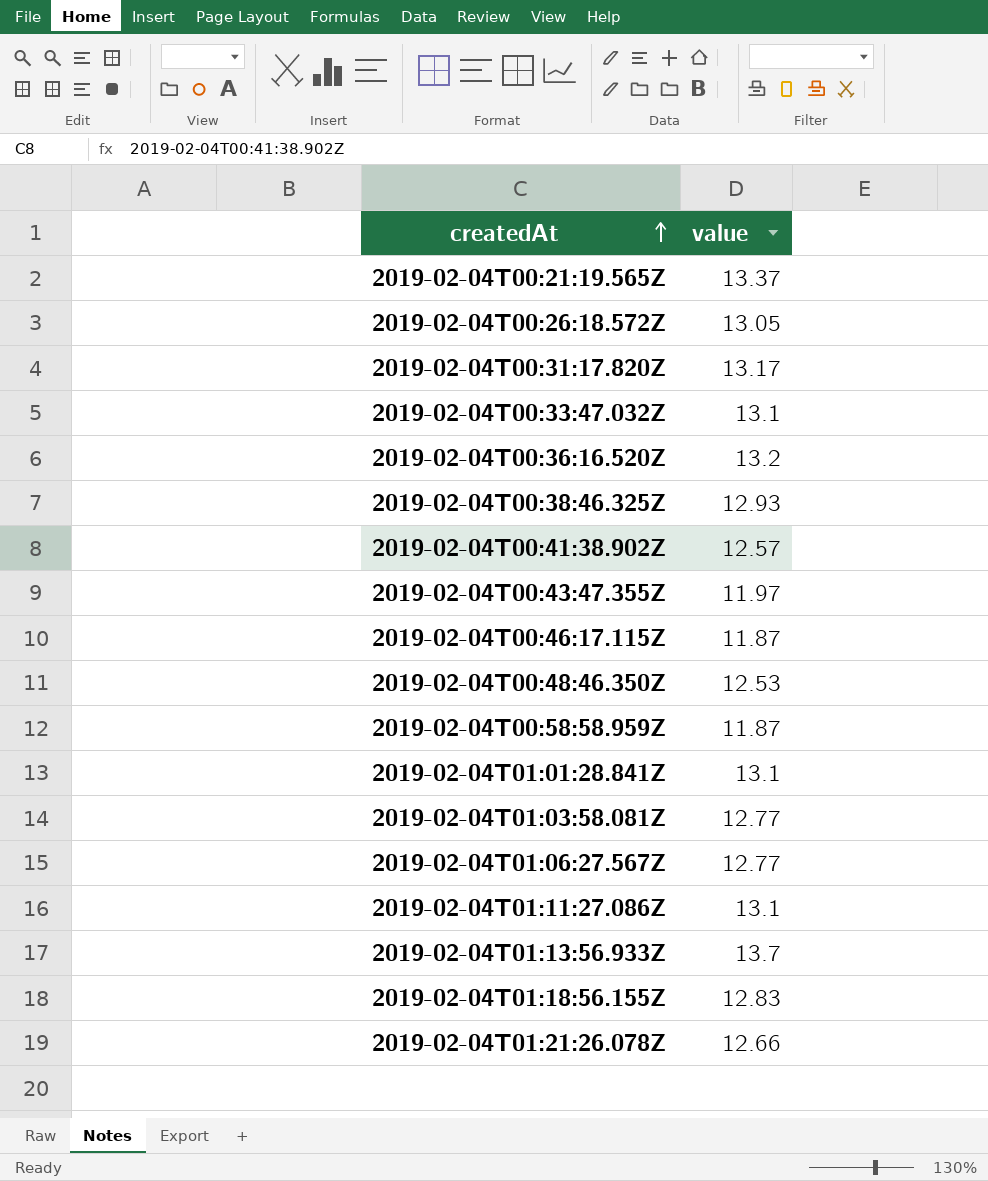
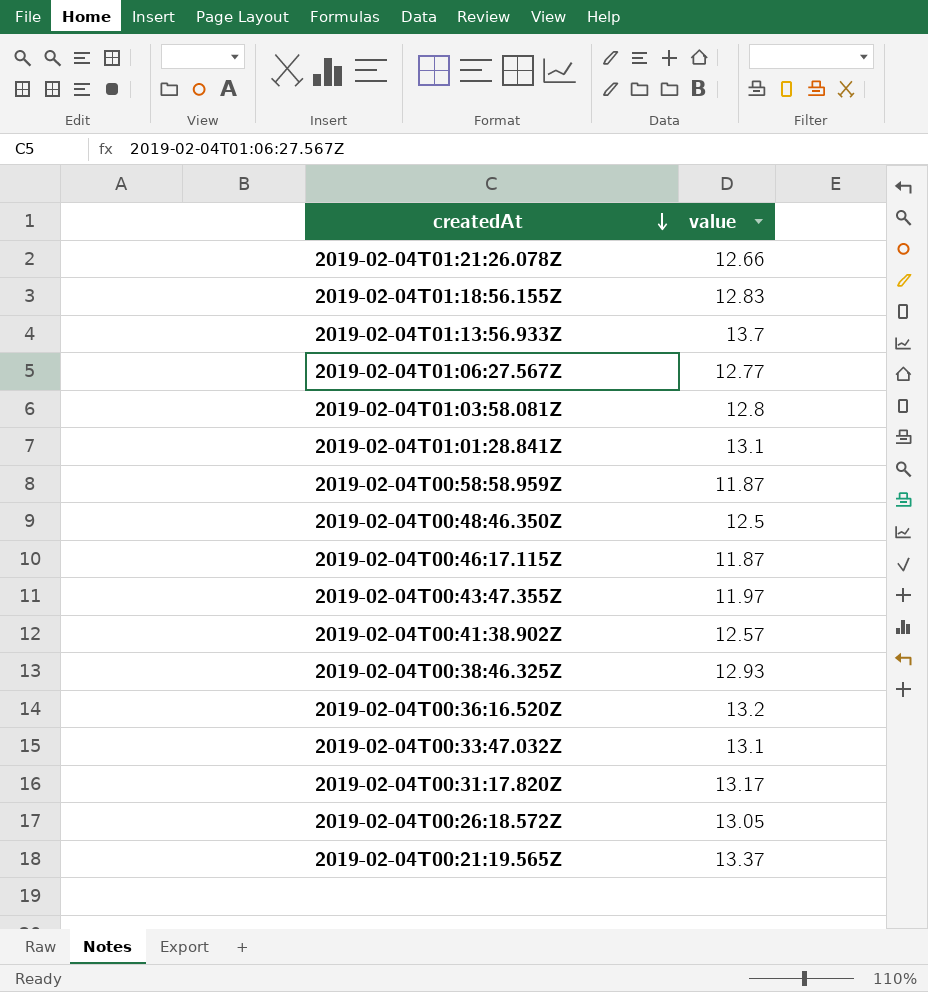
row order: createdAt ascending -> createdAt descending
row 2019-02-04T01:11:27.086Z: 13.1 -> none
2019-02-04T01:03:58.081Z | value: 12.77 -> 12.8
2019-02-04T00:48:46.350Z | value: 12.53 -> 12.5

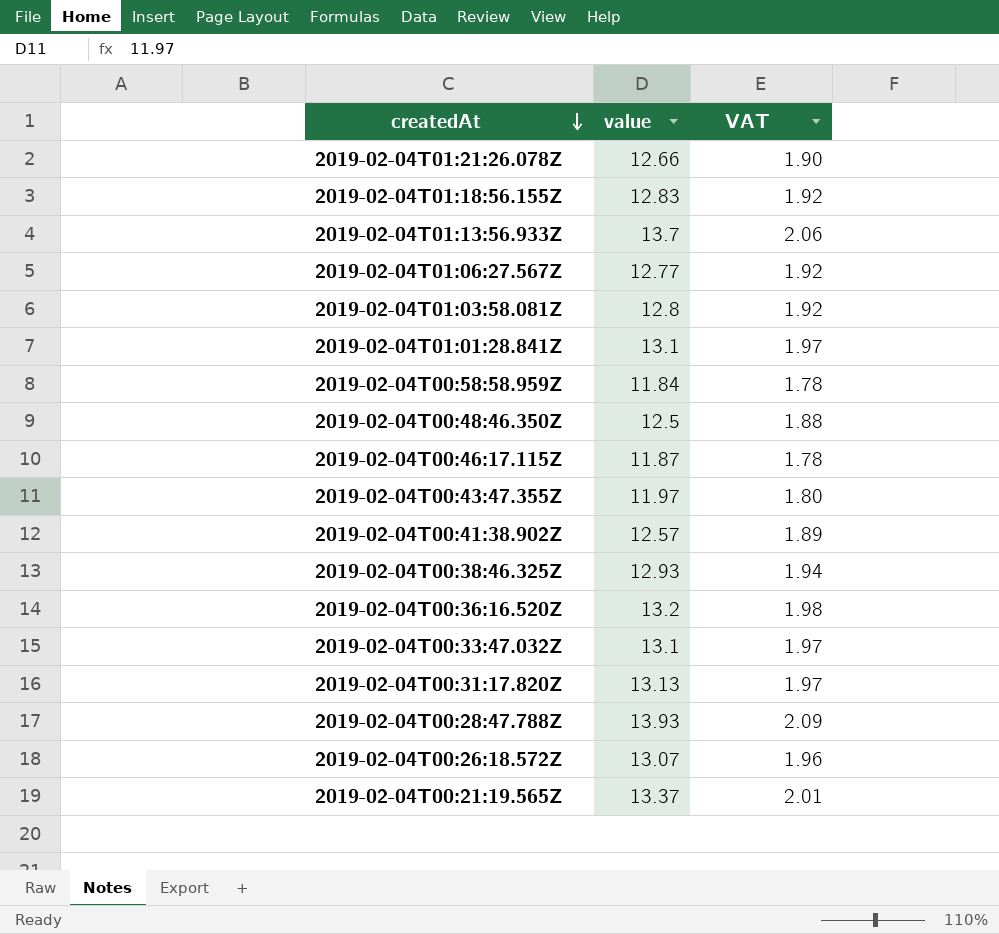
column VAT | formula: none -> [value] * 0.15
2019-02-04T00:58:58.959Z | value: 11.87 -> 11.84
2019-02-04T00:31:17.820Z | value: 13.17 -> 13.13
row 2019-02-04T00:28:47.788Z: none -> 13.93 | 2.09
2019-02-04T00:26:18.572Z | value: 13.05 -> 13.07

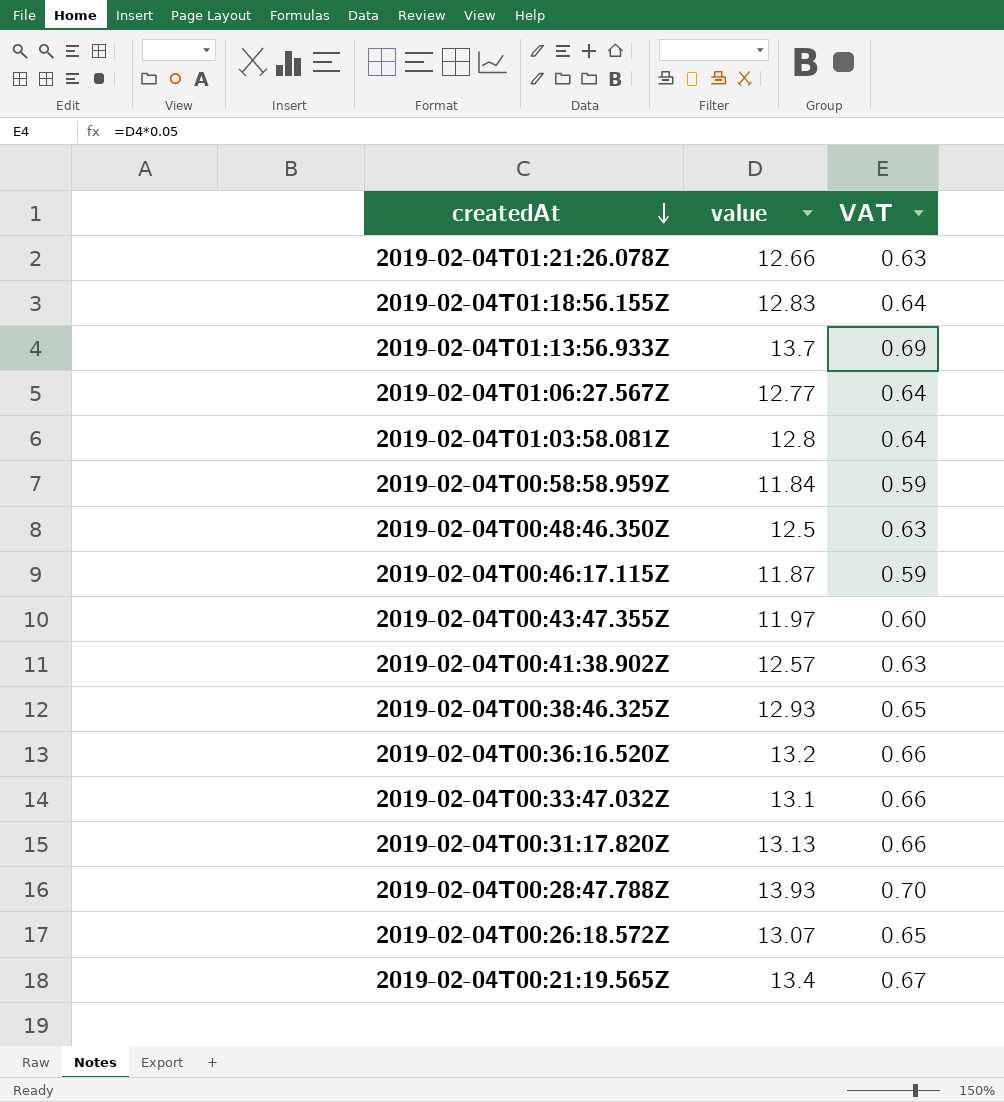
column VAT | formula: [value] * 0.15 -> [value] * 0.05
row 2019-02-04T01:01:28.841Z: 13.1 | 1.97 -> none
2019-02-04T00:21:19.565Z | value: 13.37 -> 13.4

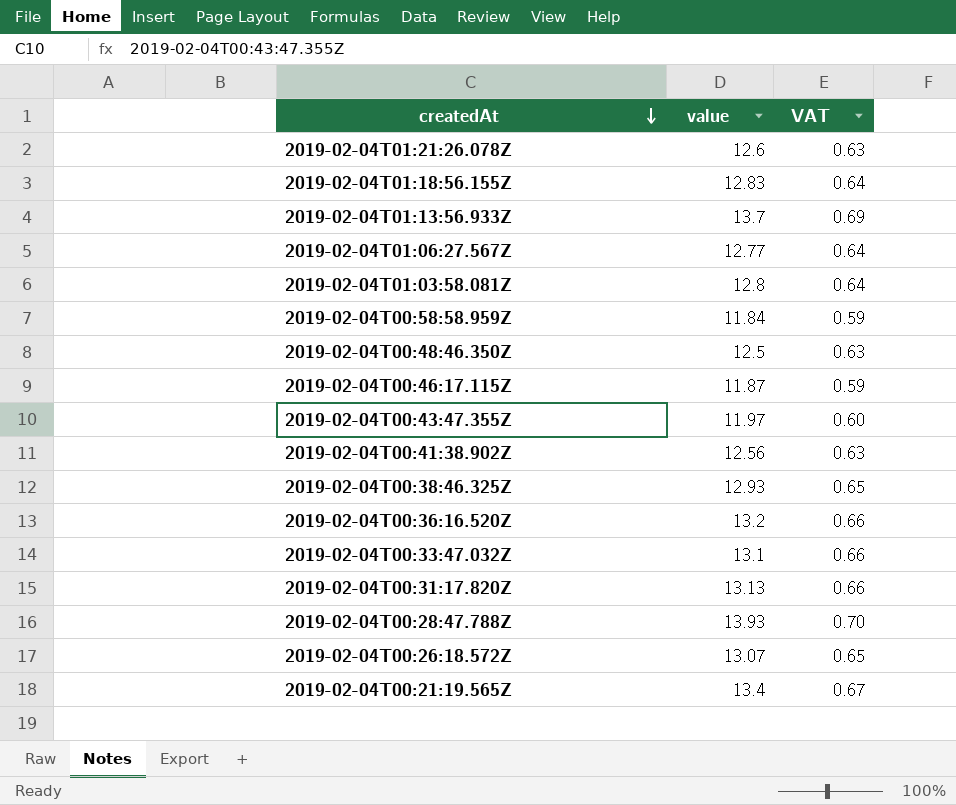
2019-02-04T01:21:26.078Z | value: 12.66 -> 12.6
2019-02-04T00:41:38.902Z | value: 12.57 -> 12.56

